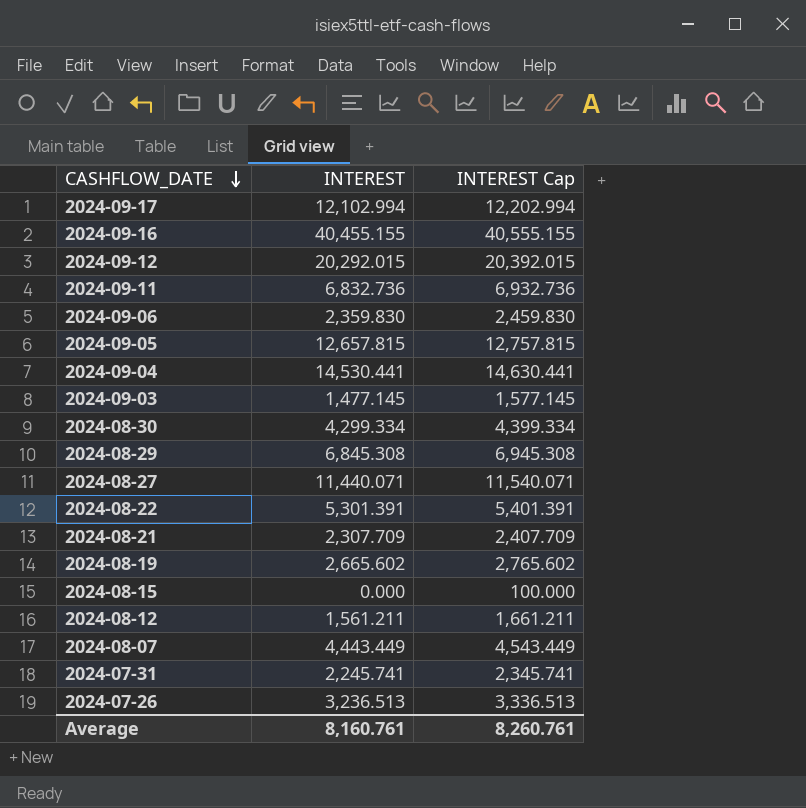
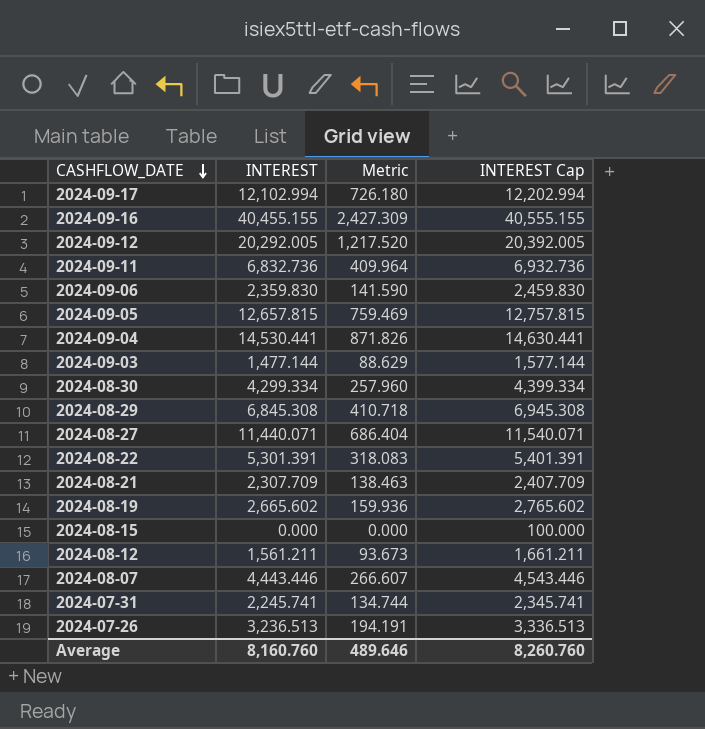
column Metric | formula: none -> [INTEREST] * 0.06
2024-09-12 | INTEREST: 20,292.015 -> 20,292.005
2024-09-12 | INTEREST Cap: 20,392.015 -> 20,392.005
2024-09-03 | INTEREST: 1,477.145 -> 1,477.144
2024-09-03 | INTEREST Cap: 1,577.145 -> 1,577.144
2024-08-07 | INTEREST: 4,443.449 -> 4,443.446
2024-08-07 | INTEREST Cap: 4,543.449 -> 4,543.446
Average | INTEREST: 8,160.761 -> 8,160.760
Average | INTEREST Cap: 8,260.761 -> 8,260.760

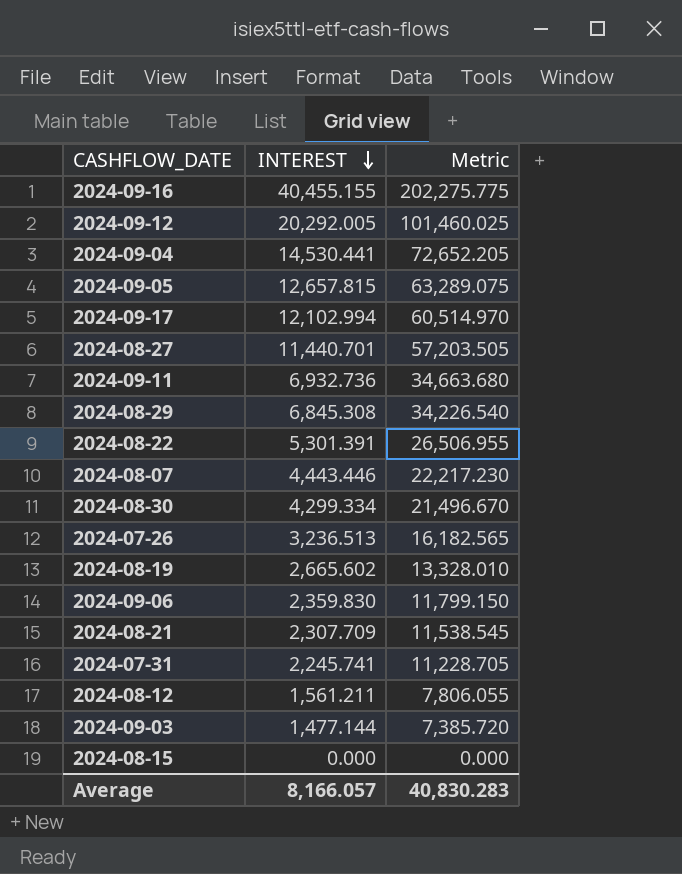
row order: CASHFLOW_DATE descending -> INTEREST descending
column INTEREST Cap | formula: [INTEREST] + 100 -> none
column Metric | formula: [INTEREST] * 0.06 -> [INTEREST] * 5
2024-08-27 | INTEREST: 11,440.071 -> 11,440.701
2024-09-11 | INTEREST: 6,832.736 -> 6,932.736
Average | INTEREST: 8,160.760 -> 8,166.057
Average | Metric: 489.646 -> 40,830.283

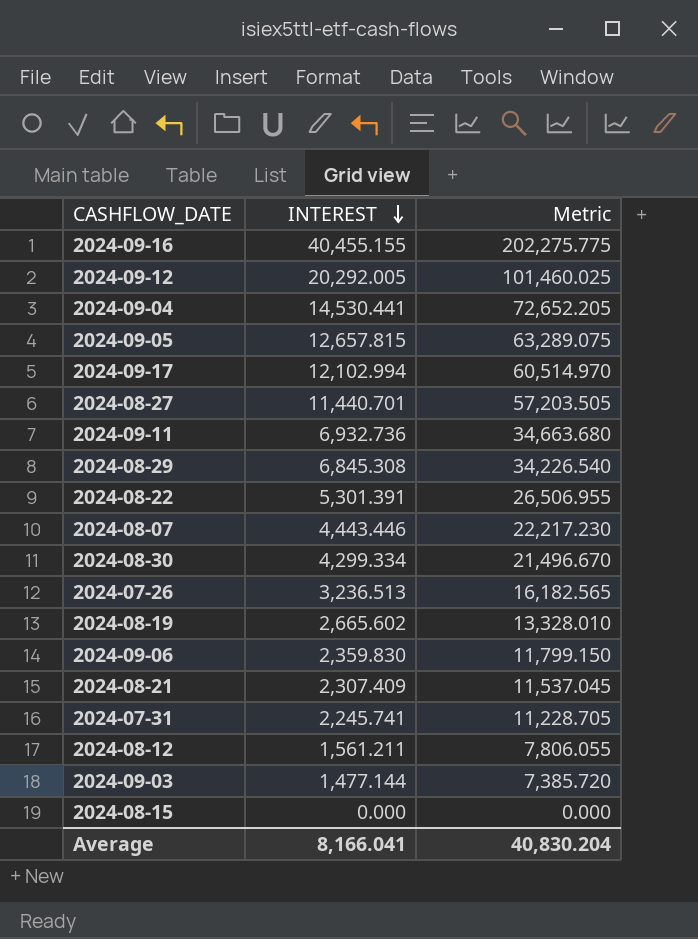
2024-08-21 | INTEREST: 2,307.709 -> 2,307.409
2024-08-21 | Metric: 11,538.545 -> 11,537.045
Average | INTEREST: 8,166.057 -> 8,166.041
Average | Metric: 40,830.283 -> 40,830.204

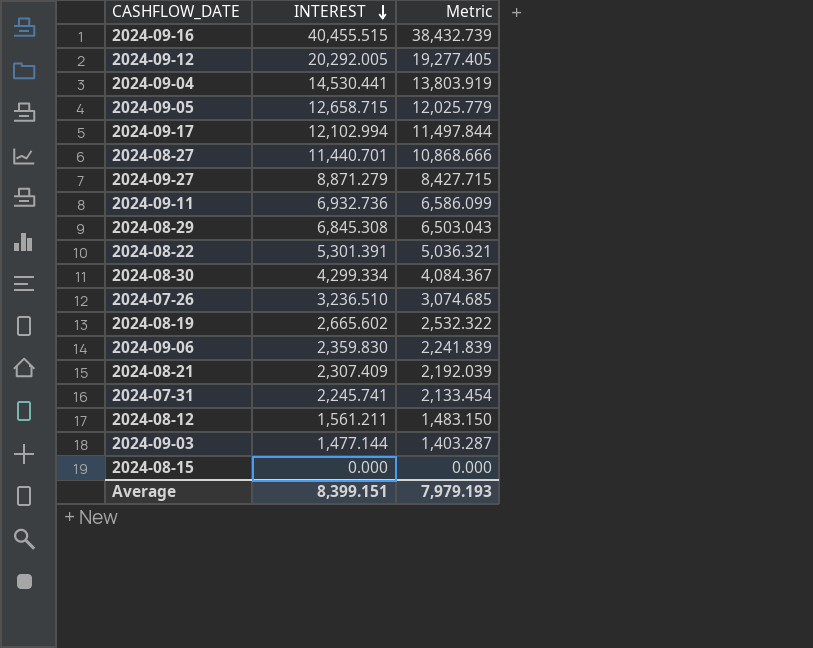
column Metric | formula: [INTEREST] * 5 -> [INTEREST] * 0.95
row 2024-08-07: 4,443.446 | 22,217.230 -> none
2024-09-16 | INTEREST: 40,455.155 -> 40,455.515
2024-09-05 | INTEREST: 12,657.815 -> 12,658.715
row 2024-09-27: none -> 8,871.279 | 8,427.715
2024-07-26 | INTEREST: 3,236.513 -> 3,236.510
Average | INTEREST: 8,166.041 -> 8,399.151
Average | Metric: 40,830.204 -> 7,979.193

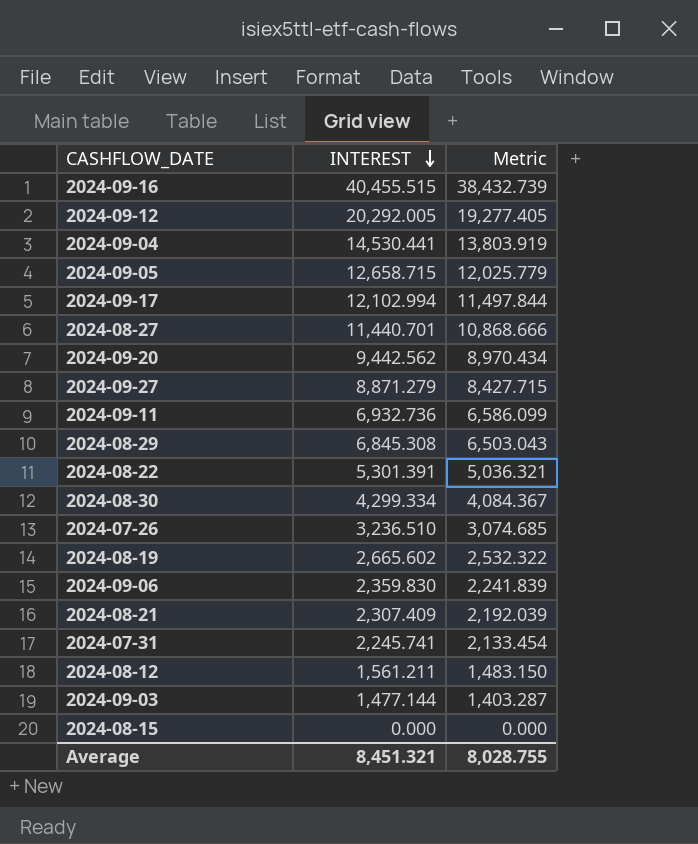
row 2024-09-20: none -> 9,442.562 | 8,970.434
Average | INTEREST: 8,399.151 -> 8,451.321
Average | Metric: 7,979.193 -> 8,028.755

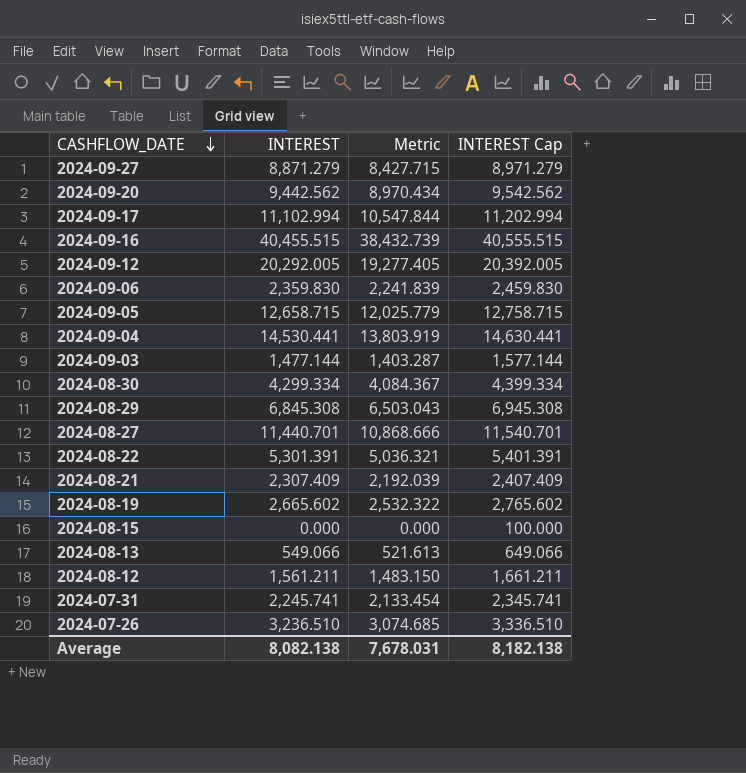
row order: INTEREST descending -> CASHFLOW_DATE descending
column INTEREST Cap | formula: none -> [INTEREST] + 100
row 2024-09-11: 6,932.736 | 6,586.099 -> none
2024-09-17 | INTEREST: 12,102.994 -> 11,102.994
2024-09-17 | Metric: 11,497.844 -> 10,547.844
row 2024-08-13: none -> 549.066 | 521.613 | 649.066
Average | INTEREST: 8,451.321 -> 8,082.138
Average | Metric: 8,028.755 -> 7,678.031

